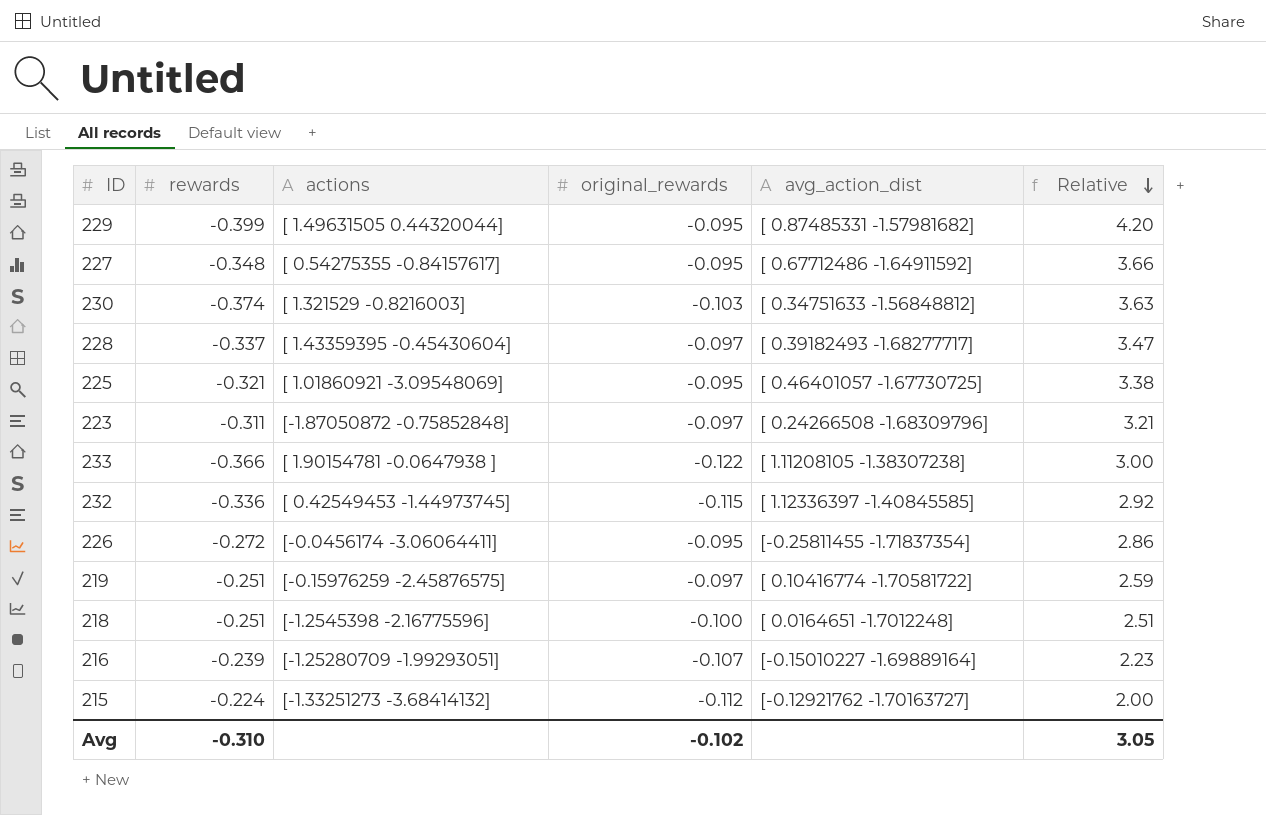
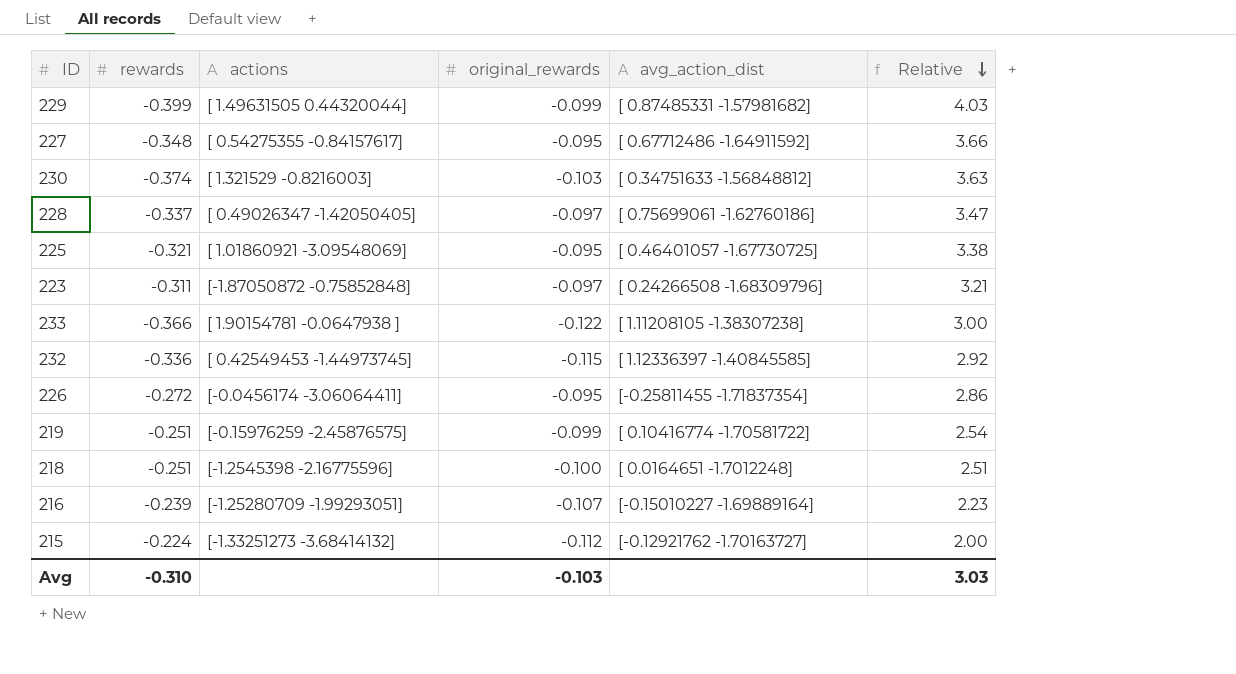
229 | original_rewards: -0.095 -> -0.099
229 | Relative: 4.20 -> 4.03
228 | actions: [ 1.43359395 -0.45430604] -> [ 0.49026347 -1.42050405]
228 | avg_action_dist: [ 0.39182493 -1.68277717] -> [ 0.75699061 -1.62760186]
219 | original_rewards: -0.097 -> -0.099
219 | Relative: 2.59 -> 2.54
Avg | original_rewards: -0.102 -> -0.103
Avg | Relative: 3.05 -> 3.03

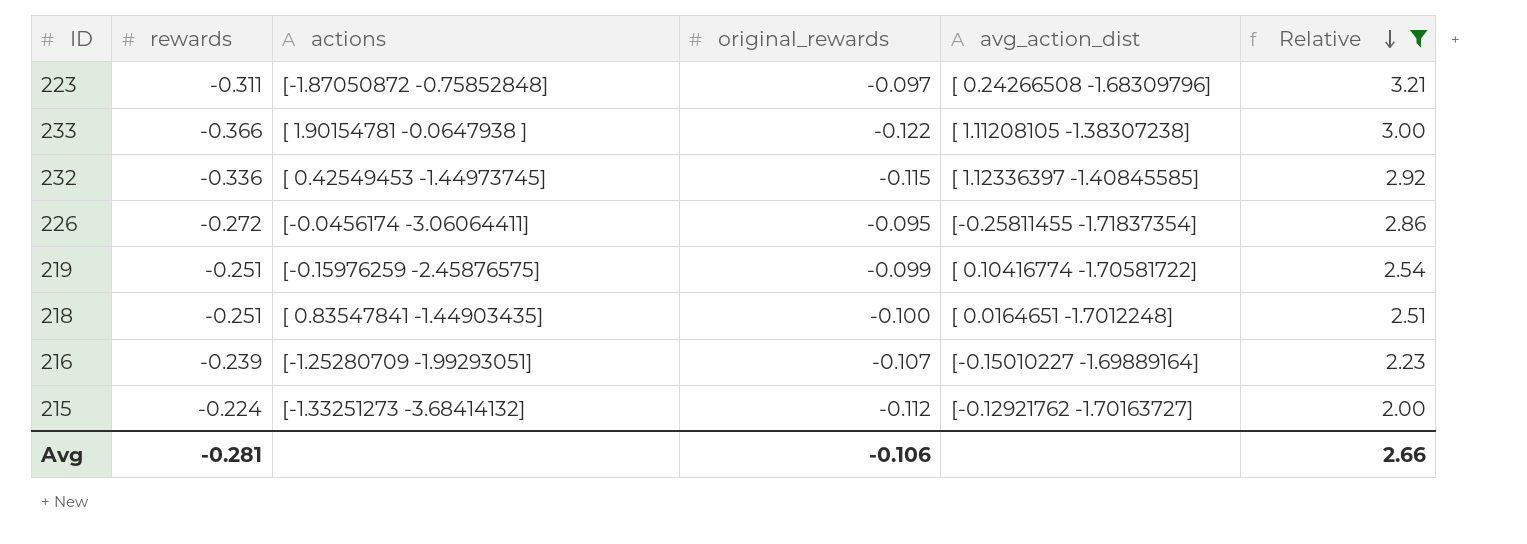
filter: none -> Relative <= 3.21
218 | actions: [-1.2545398 -2.16775596] -> [ 0.83547841 -1.44903435]
Avg | rewards: -0.310 -> -0.281
Avg | original_rewards: -0.103 -> -0.106
Avg | Relative: 3.03 -> 2.66

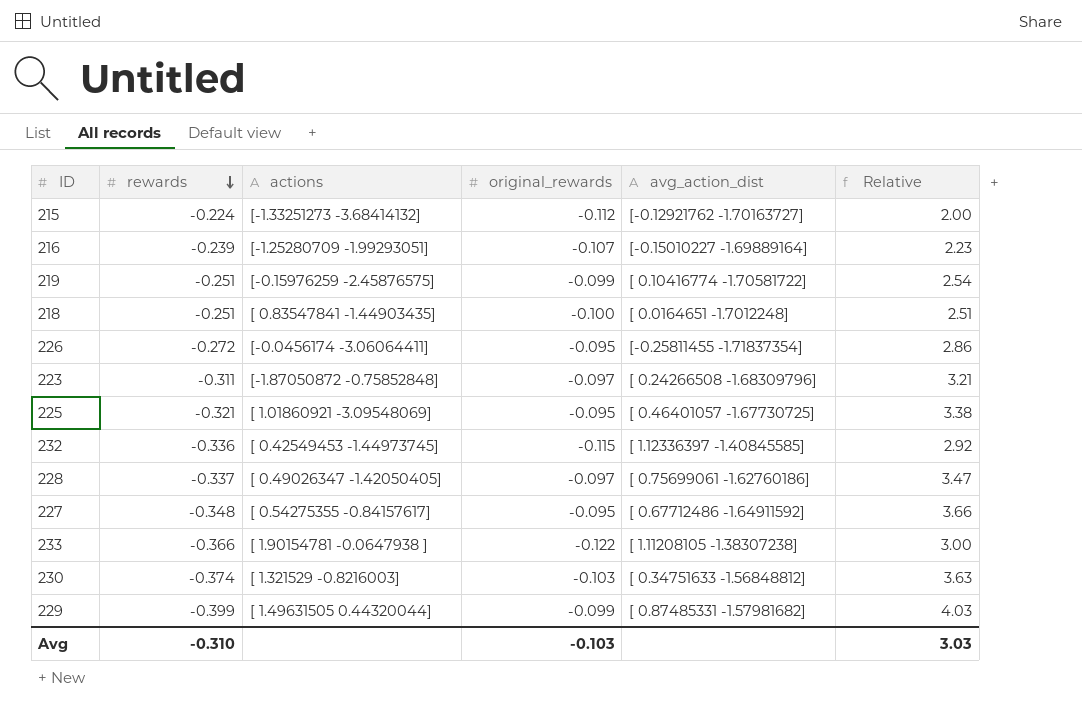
filter: Relative <= 3.21 -> none
row order: Relative descending -> rewards descending
Avg | rewards: -0.281 -> -0.310
Avg | original_rewards: -0.106 -> -0.103
Avg | Relative: 2.66 -> 3.03

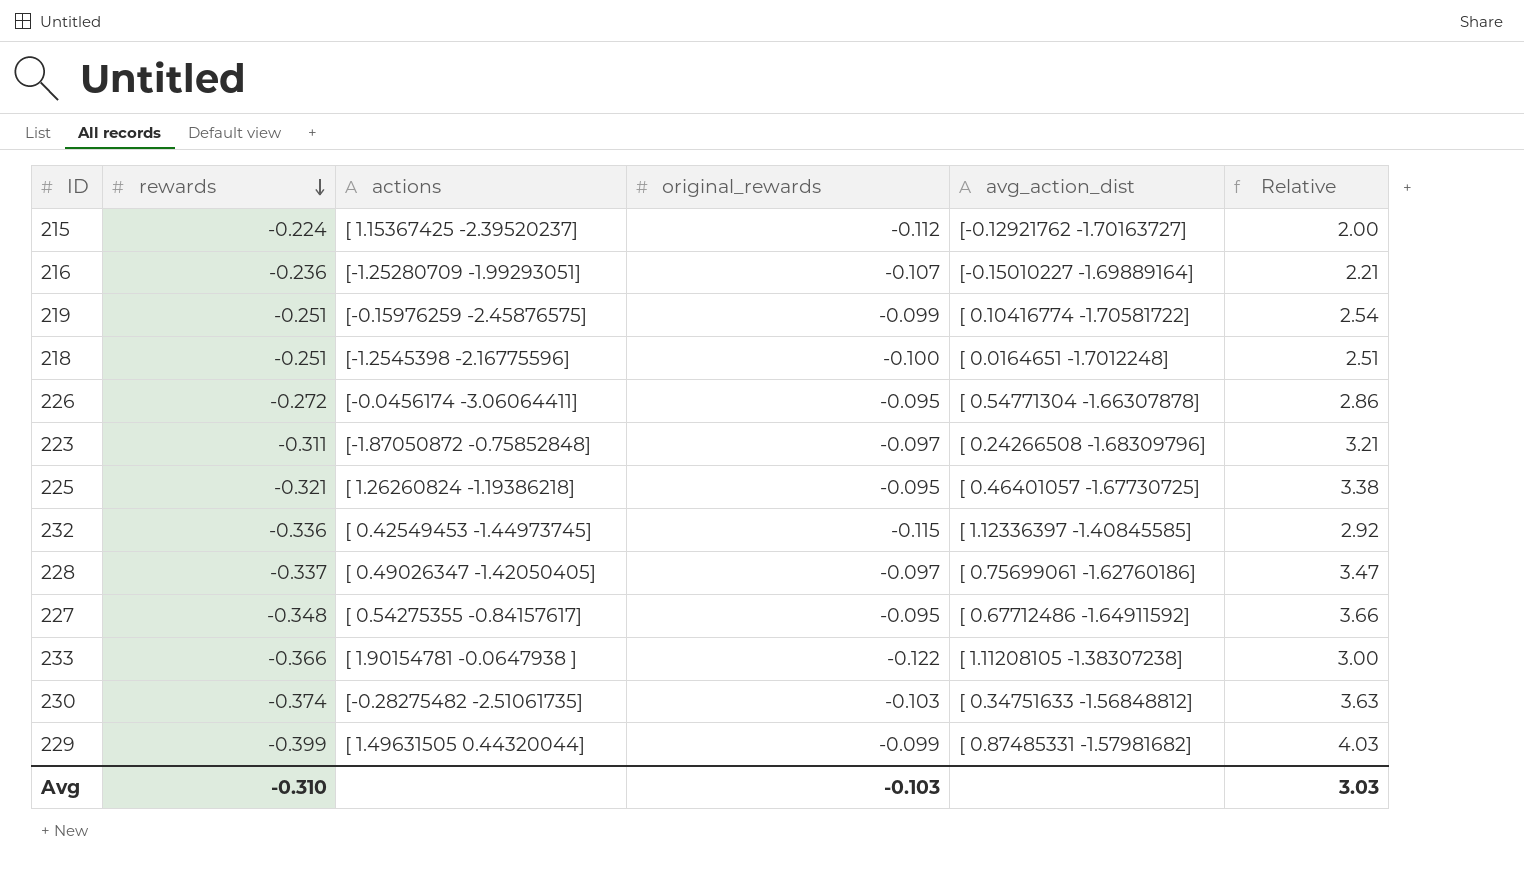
215 | actions: [-1.33251273 -3.68414132] -> [ 1.15367425 -2.39520237]
216 | rewards: -0.239 -> -0.236
216 | Relative: 2.23 -> 2.21
218 | actions: [ 0.83547841 -1.44903435] -> [-1.2545398 -2.16775596]
226 | avg_action_dist: [-0.25811455 -1.71837354] -> [ 0.54771304 -1.66307878]
225 | actions: [ 1.01860921 -3.09548069] -> [ 1.26260824 -1.19386218]
230 | actions: [ 1.321529 -0.8216003] -> [-0.28275482 -2.51061735]

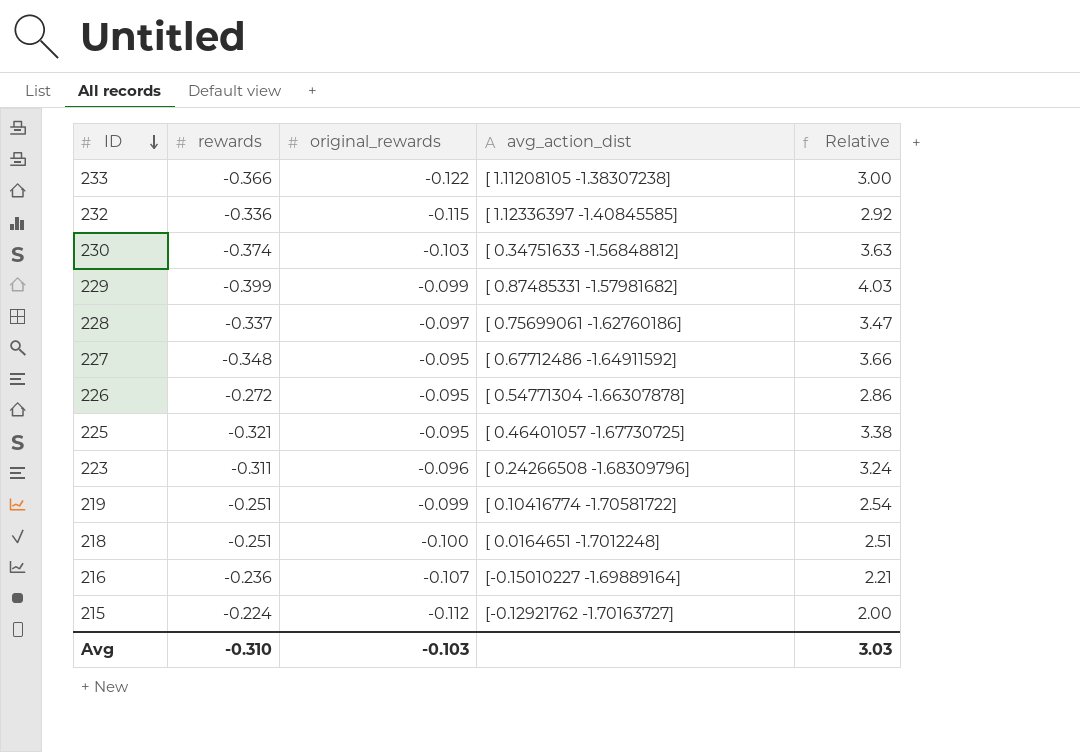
row order: rewards descending -> ID descending
column actions | position: 3 -> none
223 | original_rewards: -0.097 -> -0.096
223 | Relative: 3.21 -> 3.24

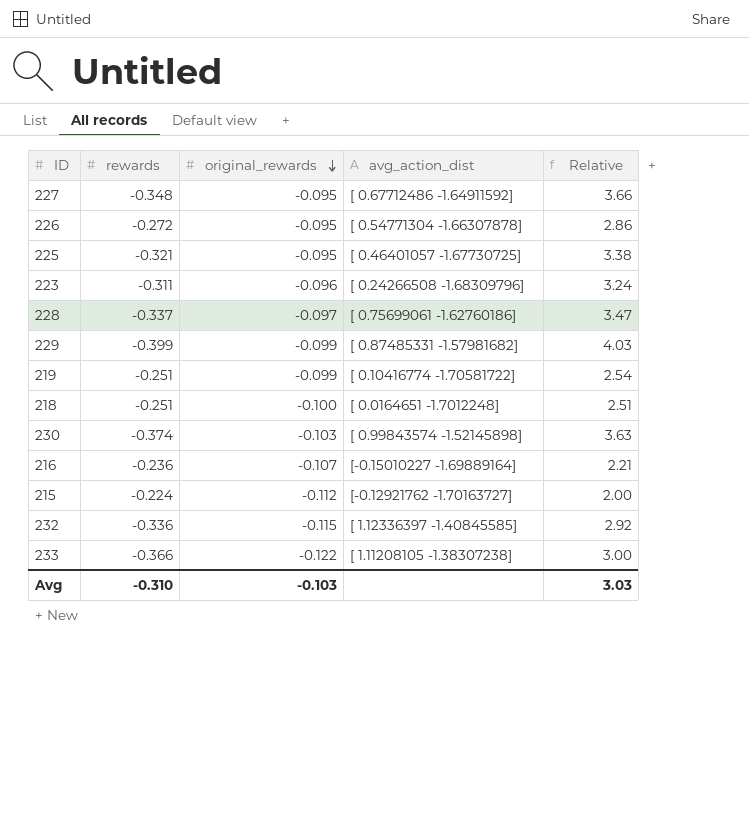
row order: ID descending -> original_rewards descending
230 | avg_action_dist: [ 0.34751633 -1.56848812] -> [ 0.99843574 -1.52145898]

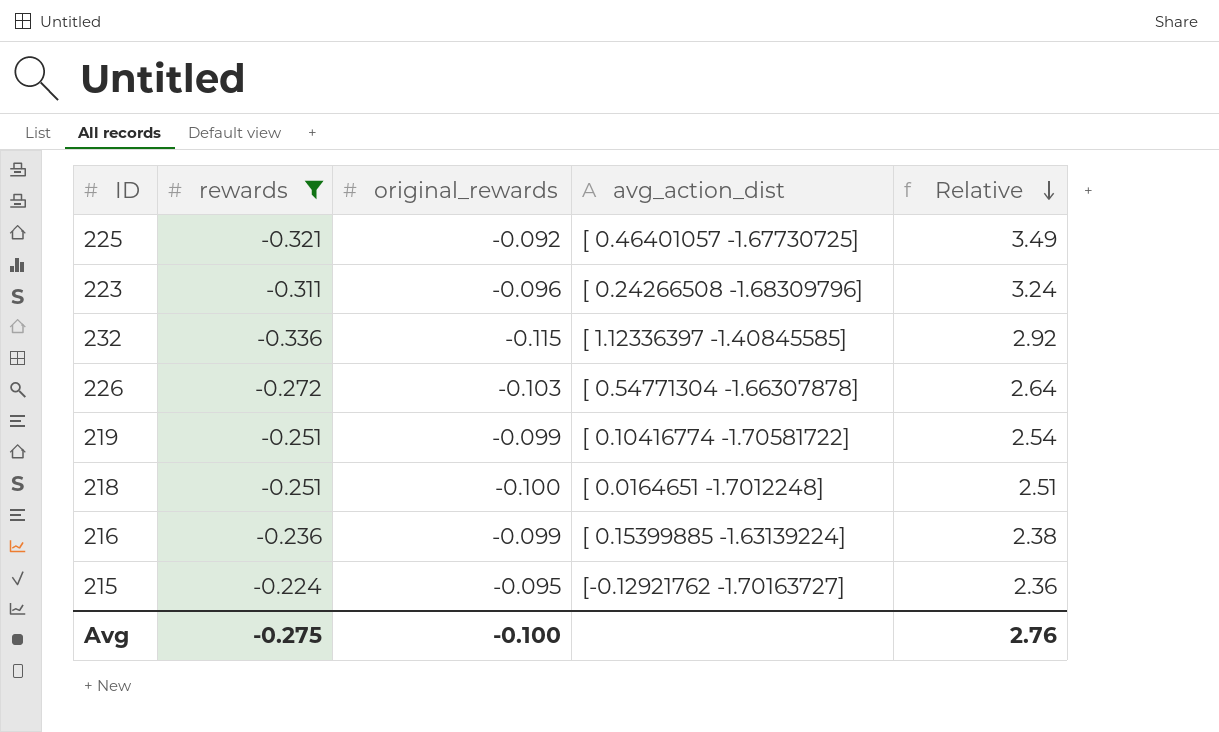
filter: none -> rewards >= -0.336
row order: original_rewards descending -> Relative descending
225 | original_rewards: -0.095 -> -0.092
225 | Relative: 3.38 -> 3.49
226 | original_rewards: -0.095 -> -0.103
226 | Relative: 2.86 -> 2.64
216 | original_rewards: -0.107 -> -0.099
216 | avg_action_dist: [-0.15010227 -1.69889164] -> [ 0.15399885 -1.63139224]
216 | Relative: 2.21 -> 2.38
215 | original_rewards: -0.112 -> -0.095
215 | Relative: 2.00 -> 2.36
Avg | rewards: -0.310 -> -0.275
Avg | original_rewards: -0.103 -> -0.100
Avg | Relative: 3.03 -> 2.76

